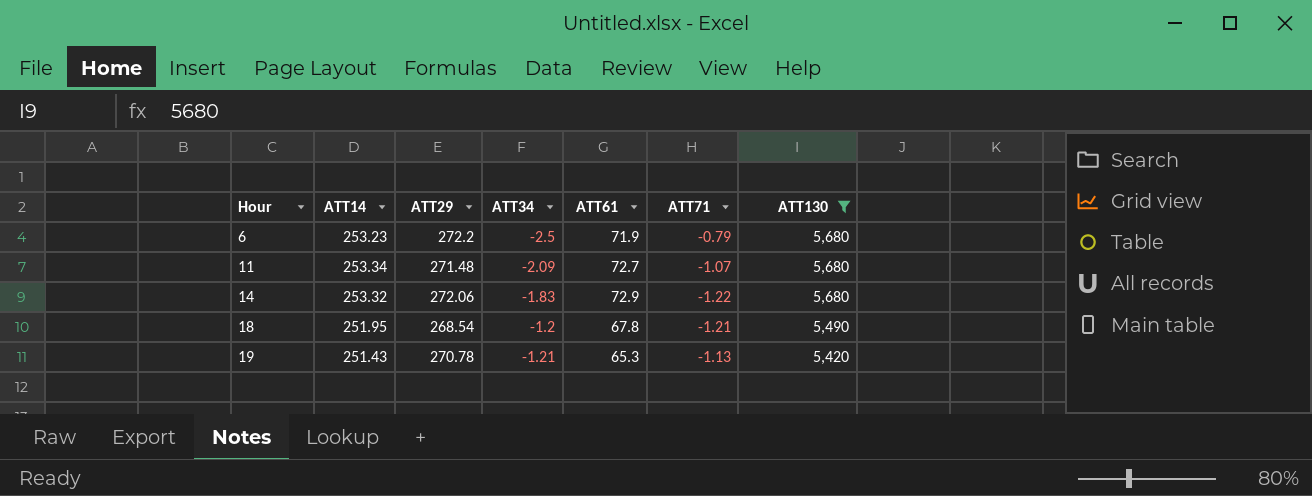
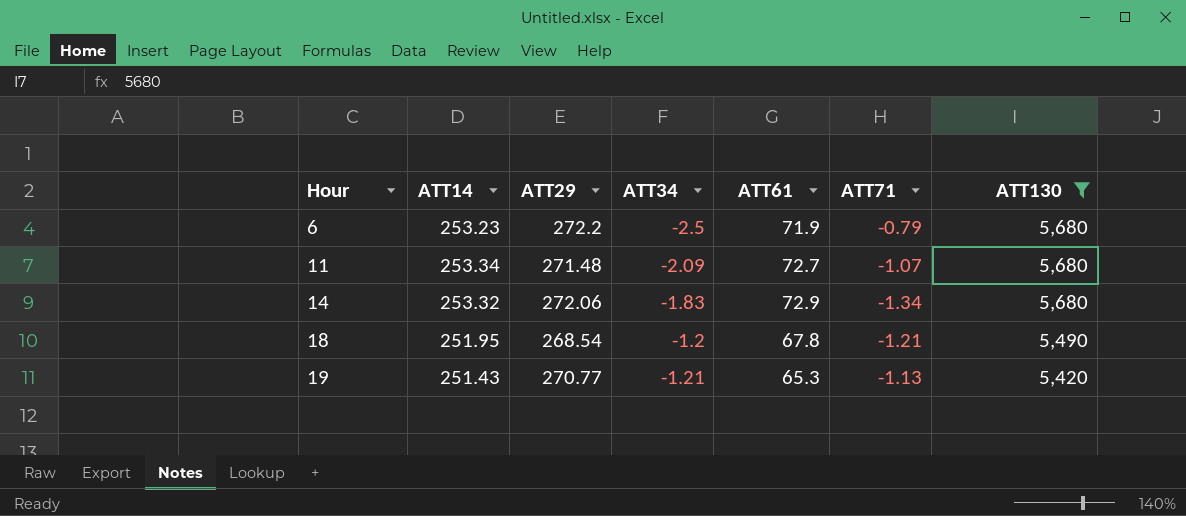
14 | ATT71: -1.22 -> -1.34
19 | ATT29: 270.78 -> 270.77

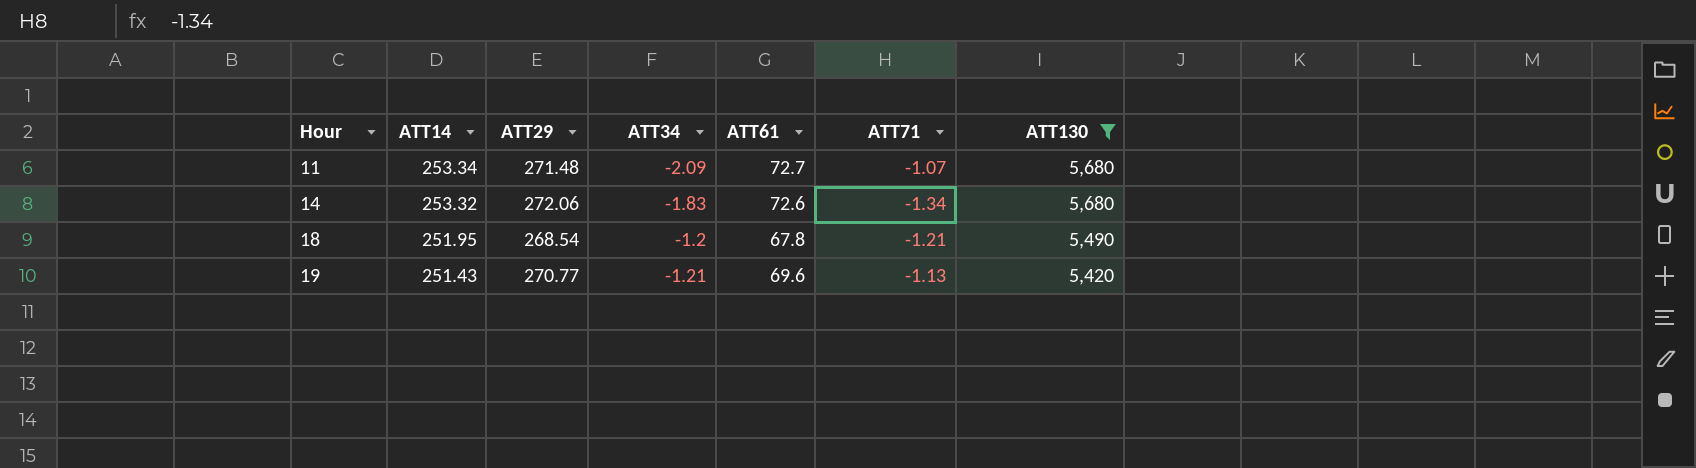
row 6: 253.23 | 272.2 | -2.5 | 71.9 | -0.79 | 5,680 -> none
14 | ATT61: 72.9 -> 72.6
19 | ATT61: 65.3 -> 69.6

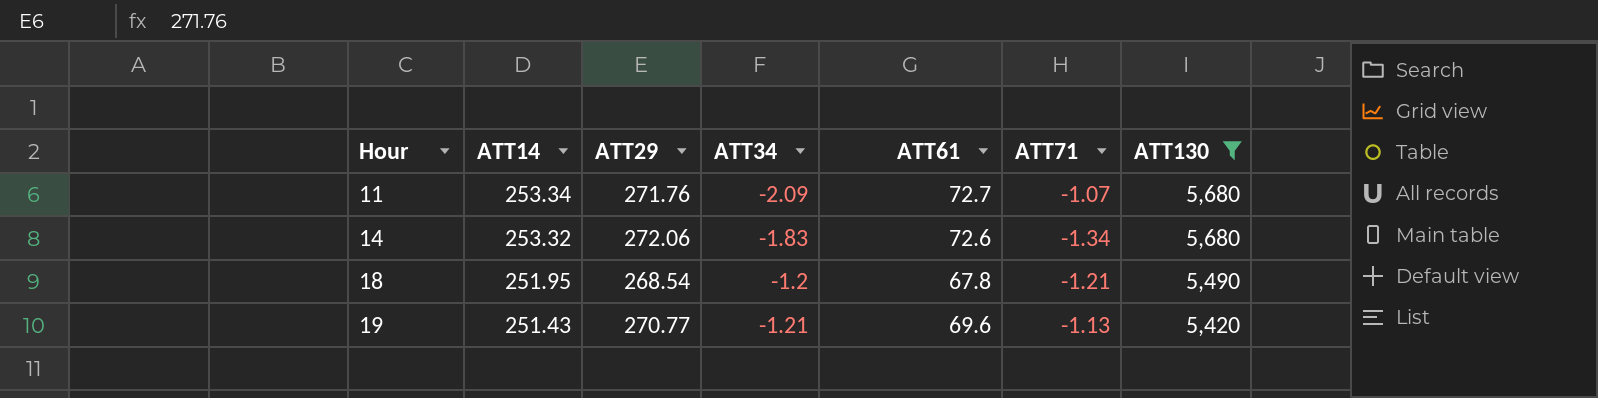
11 | ATT29: 271.48 -> 271.76

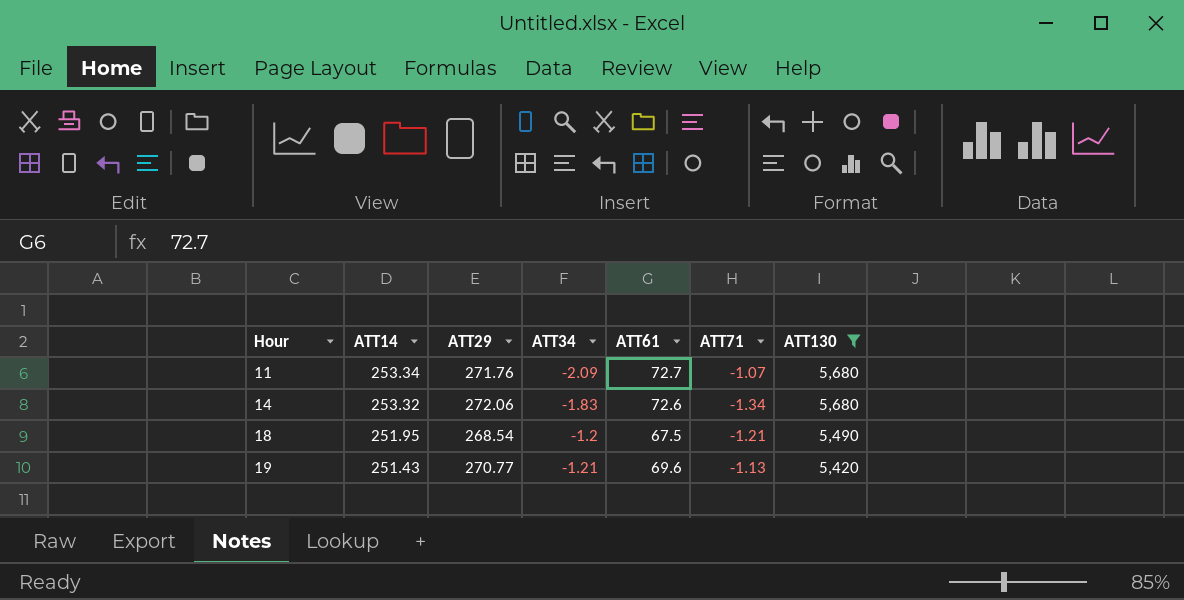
18 | ATT61: 67.8 -> 67.5

